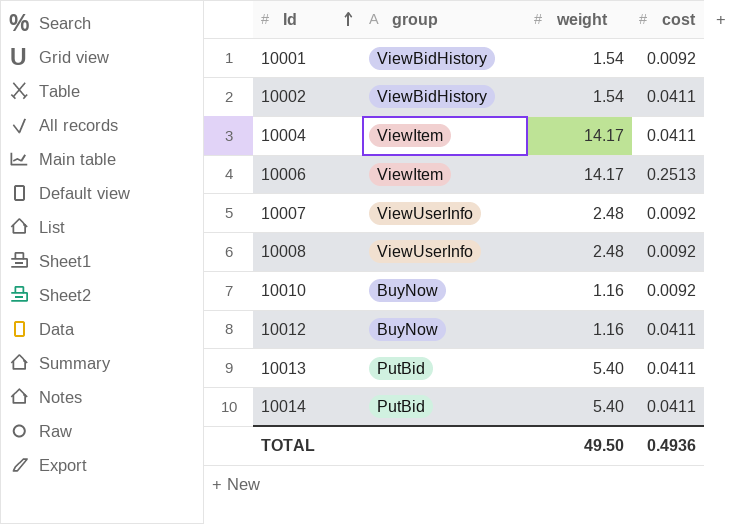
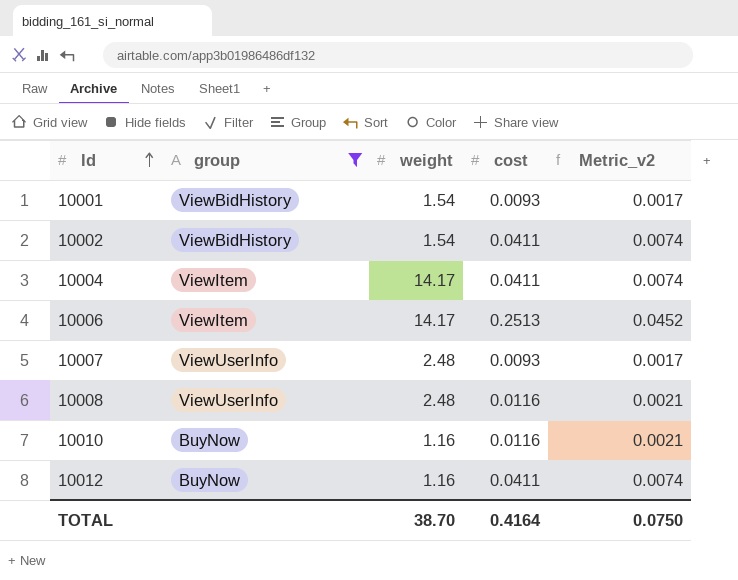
filter: none -> group != PutBid
column Metric_v2 | formula: none -> [cost] * 0.18
10001 | cost: 0.0092 -> 0.0093
10007 | cost: 0.0092 -> 0.0093
10008 | cost: 0.0092 -> 0.0116
10010 | cost: 0.0092 -> 0.0116
TOTAL | weight: 49.50 -> 38.70
TOTAL | cost: 0.4936 -> 0.4164

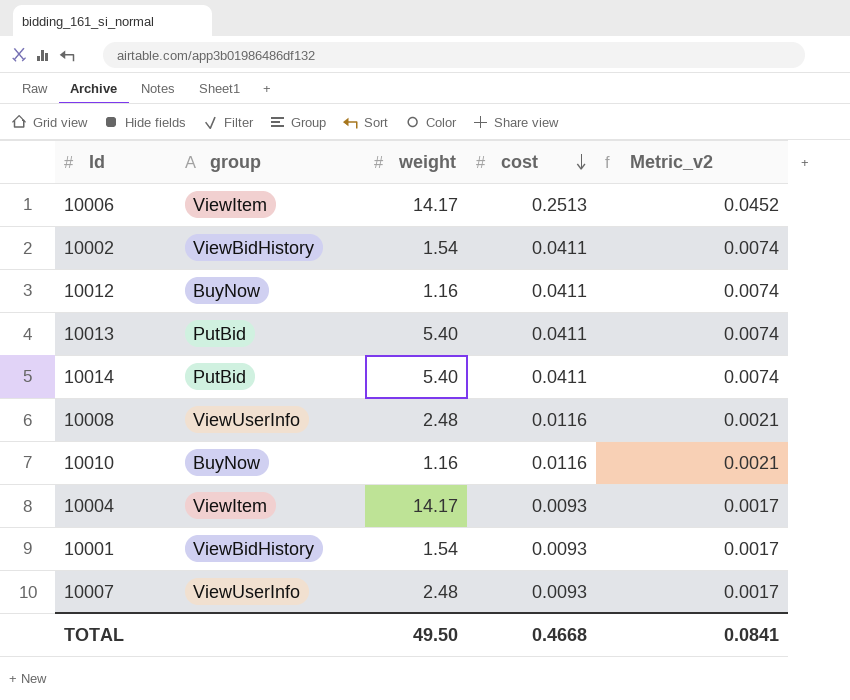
filter: group != PutBid -> none
row order: Id ascending -> cost descending
10004 | cost: 0.0411 -> 0.0093
10004 | Metric_v2: 0.0074 -> 0.0017
TOTAL | weight: 38.70 -> 49.50
TOTAL | cost: 0.4164 -> 0.4668
TOTAL | Metric_v2: 0.0750 -> 0.0841

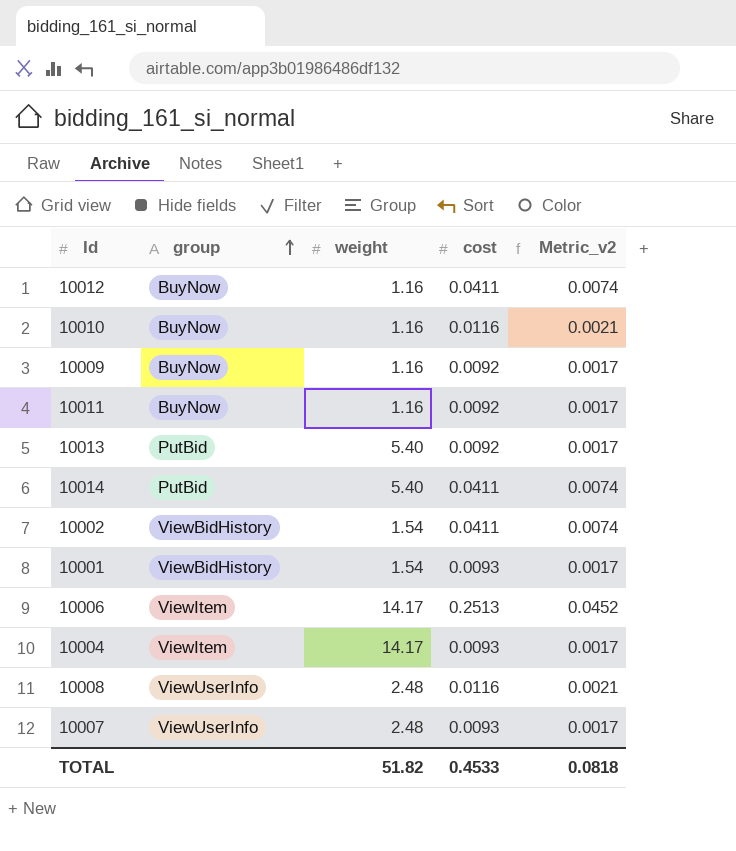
row order: cost descending -> group ascending
row 10009: none -> BuyNow | 1.16 | 0.0092 | 0.0017
row 10011: none -> BuyNow | 1.16 | 0.0092 | 0.0017
10013 | cost: 0.0411 -> 0.0092
10013 | Metric_v2: 0.0074 -> 0.0017
TOTAL | weight: 49.50 -> 51.82
TOTAL | cost: 0.4668 -> 0.4533
TOTAL | Metric_v2: 0.0841 -> 0.0818

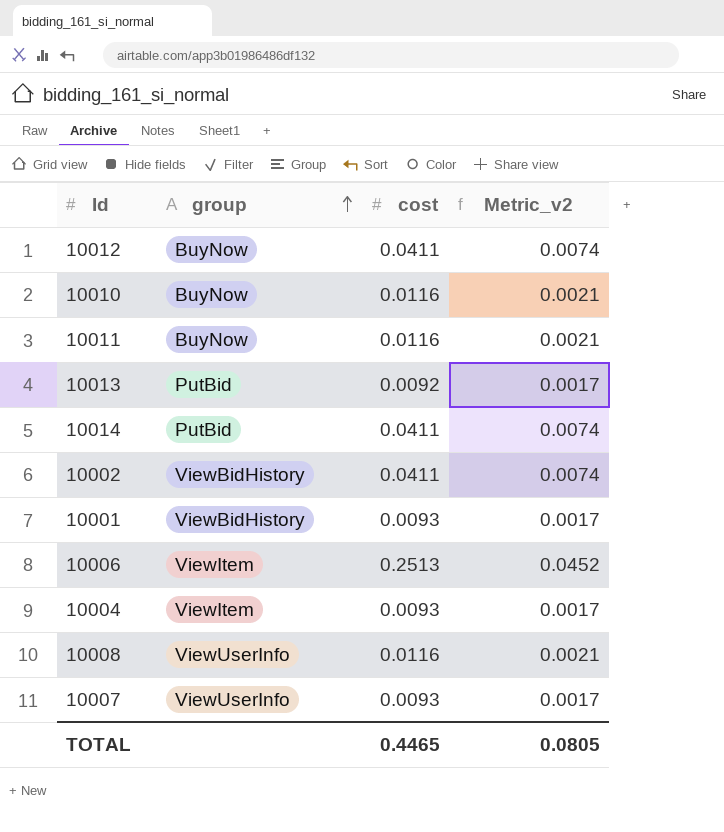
column weight | position: 3 -> none
row 10009: BuyNow | 1.16 | 0.0092 | 0.0017 -> none
10011 | cost: 0.0092 -> 0.0116
10011 | Metric_v2: 0.0017 -> 0.0021
TOTAL | cost: 0.4533 -> 0.4465
TOTAL | Metric_v2: 0.0818 -> 0.0805

